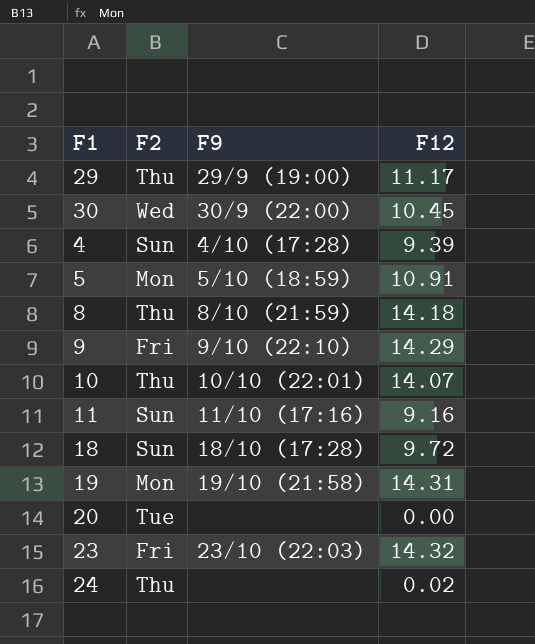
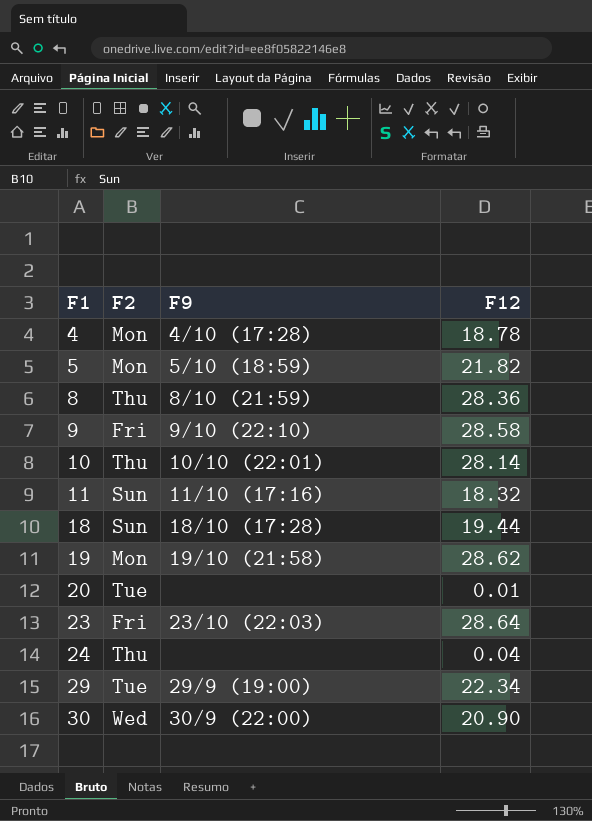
row order: none -> F1 ascending
4 | F2: Sun -> Mon
4 | F12: 9.39 -> 18.78
5 | F12: 10.91 -> 21.82
8 | F12: 14.18 -> 28.36
9 | F12: 14.29 -> 28.58
10 | F12: 14.07 -> 28.14
11 | F12: 9.16 -> 18.32
18 | F12: 9.72 -> 19.44
19 | F12: 14.31 -> 28.62
20 | F12: 0.00 -> 0.01
23 | F12: 14.32 -> 28.64
24 | F12: 0.02 -> 0.04
29 | F2: Thu -> Tue
29 | F12: 11.17 -> 22.34
30 | F12: 10.45 -> 20.90

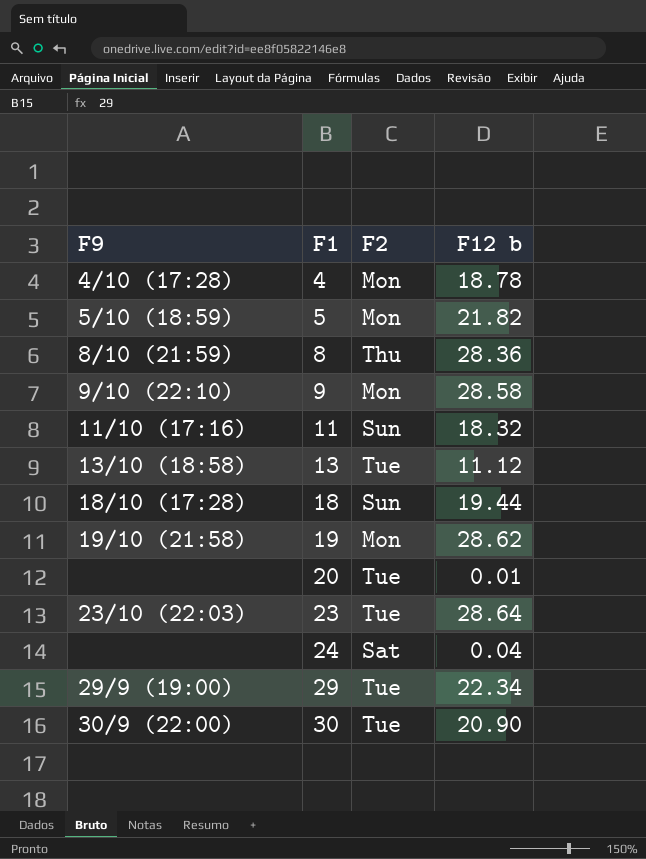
column F9 | position: 3 -> 1
column name: F12 -> F12 b
row 10: Thu | 10/10 (22:01) | 28.14 -> none
9 | F2: Fri -> Mon
row 13: none -> 13/10 (18:58) | Tue | 11.12
23 | F2: Fri -> Tue
24 | F2: Thu -> Sat
30 | F2: Wed -> Tue

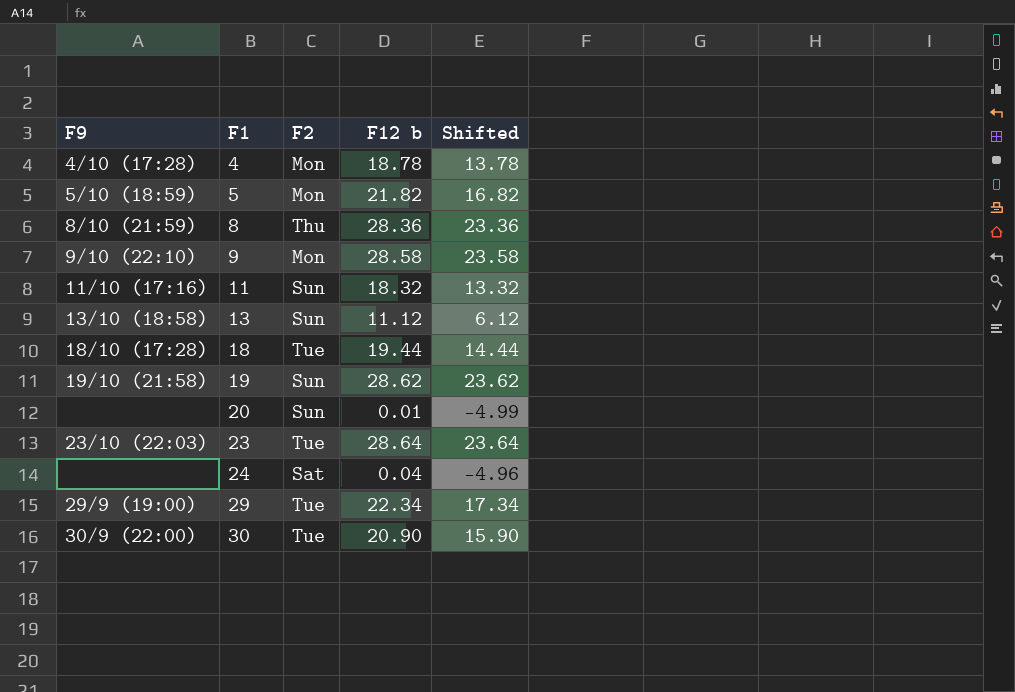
column Shifted | formula: none -> [F12 b] - 5
13 | F2: Tue -> Sun
18 | F2: Sun -> Tue
19 | F2: Mon -> Sun
20 | F2: Tue -> Sun

